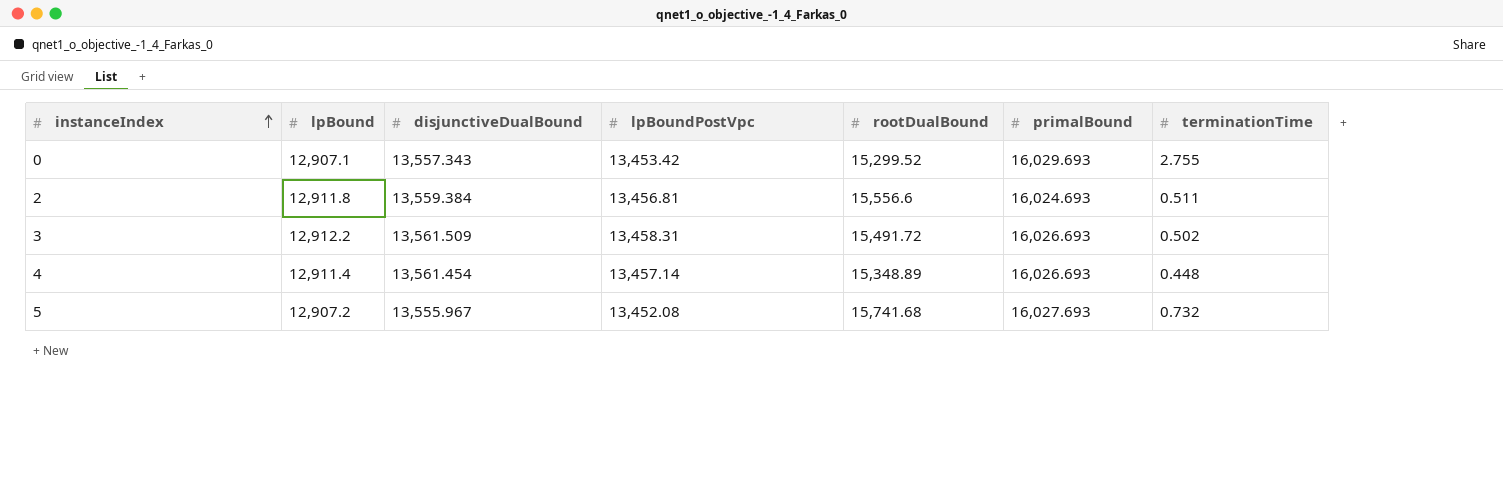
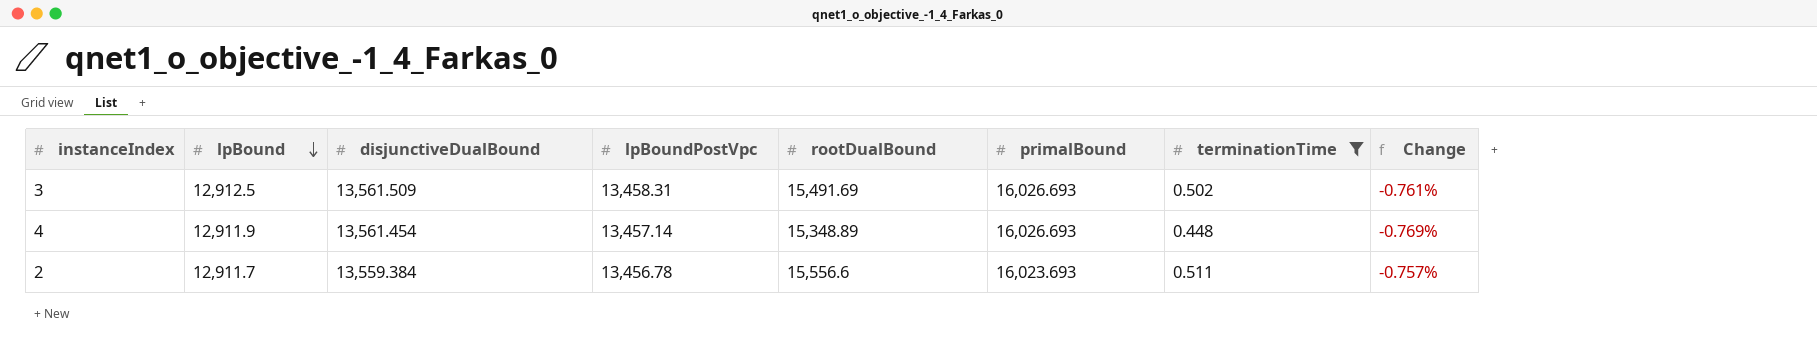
filter: none -> terminationTime <= 0.511
row order: instanceIndex ascending -> lpBound descending
column Change | formula: none -> ([lpBoundPostVpc] - [disjunctiveDualBound]) / [disjunctiveDualBound]
3 | lpBound: 12,912.2 -> 12,912.5
3 | rootDualBound: 15,491.72 -> 15,491.69
4 | lpBound: 12,911.4 -> 12,911.9
2 | lpBound: 12,911.8 -> 12,911.7
2 | lpBoundPostVpc: 13,456.81 -> 13,456.78
2 | primalBound: 16,024.693 -> 16,023.693

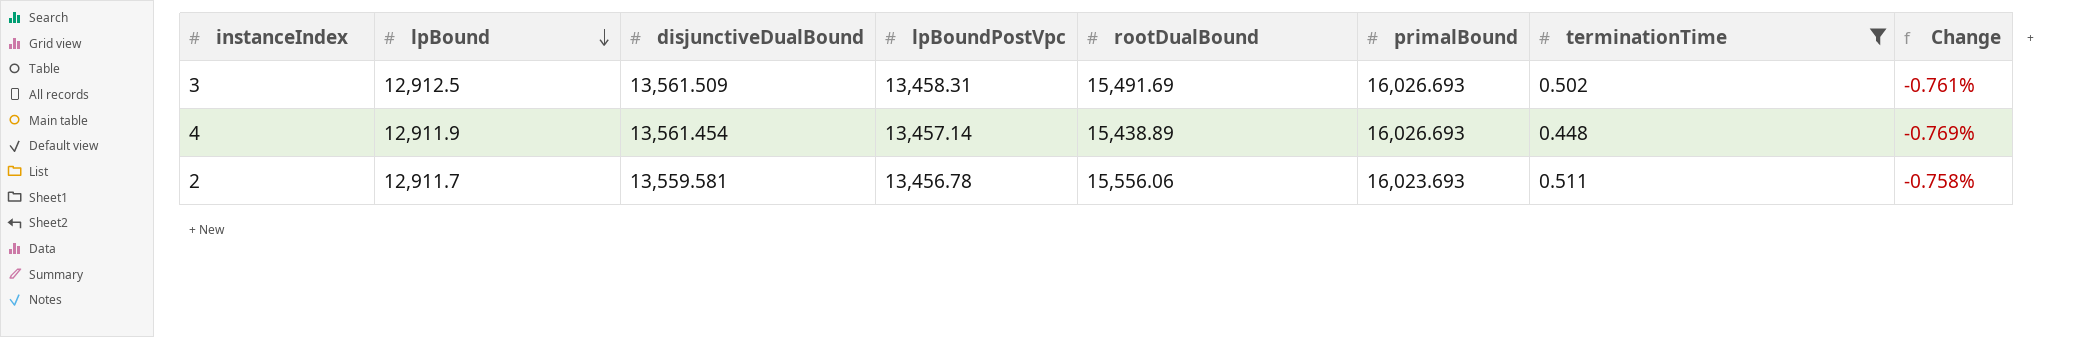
4 | rootDualBound: 15,348.89 -> 15,438.89
2 | disjunctiveDualBound: 13,559.384 -> 13,559.581
2 | rootDualBound: 15,556.6 -> 15,556.06
2 | Change: -0.757% -> -0.758%

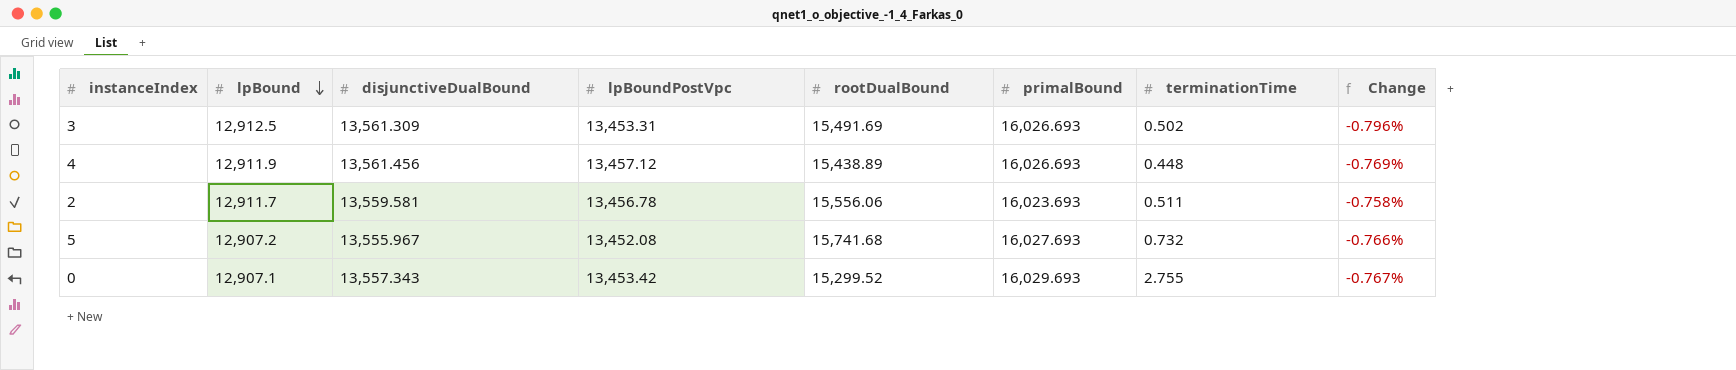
filter: terminationTime <= 0.511 -> none
3 | disjunctiveDualBound: 13,561.509 -> 13,561.309
3 | lpBoundPostVpc: 13,458.31 -> 13,453.31
3 | Change: -0.761% -> -0.796%
4 | disjunctiveDualBound: 13,561.454 -> 13,561.456
4 | lpBoundPostVpc: 13,457.14 -> 13,457.12

